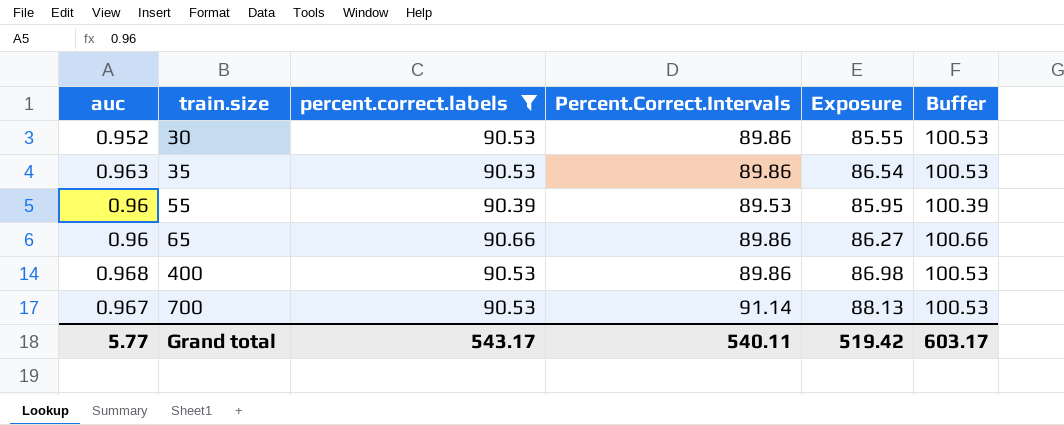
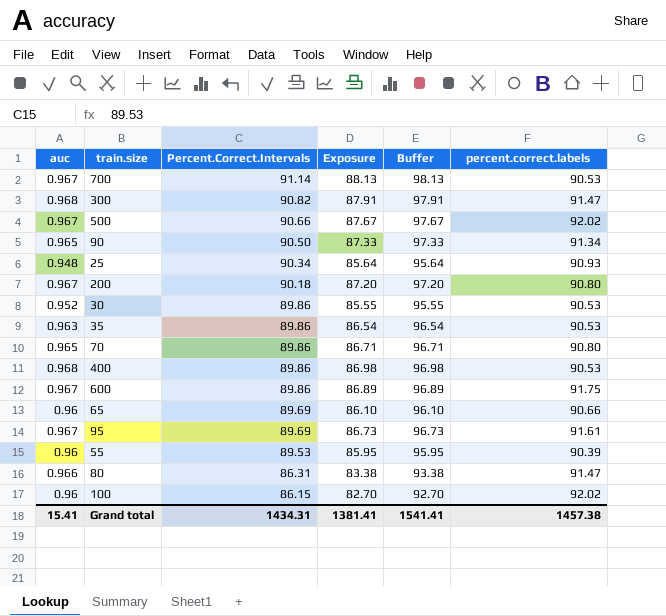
filter: percent.correct.labels <= 90.66 -> none
row order: train.size ascending -> Percent.Correct.Intervals descending
column Buffer | formula: [percent.correct.labels] + 10 -> [Exposure] + 10
column percent.correct.labels | position: 3 -> 6
65 | Percent.Correct.Intervals: 89.86 -> 89.69
65 | Exposure: 86.27 -> 86.10
Grand total | auc: 5.77 -> 15.41
Grand total | Percent.Correct.Intervals: 540.11 -> 1434.31
Grand total | Exposure: 519.42 -> 1381.41
Grand total | Buffer: 603.17 -> 1541.41
Grand total | percent.correct.labels: 543.17 -> 1457.38

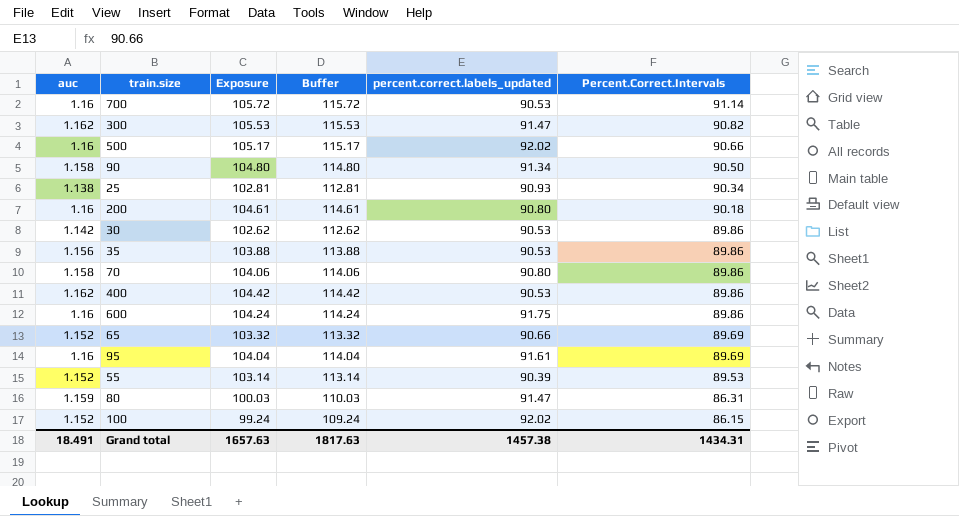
column name: percent.correct.labels -> percent.correct.labels_updated
column Percent.Correct.Intervals | position: 3 -> 6
700 | auc: 0.967 -> 1.16
700 | Exposure: 88.13 -> 105.72
700 | Buffer: 98.13 -> 115.72
300 | auc: 0.968 -> 1.162
300 | Exposure: 87.91 -> 105.53
300 | Buffer: 97.91 -> 115.53
500 | auc: 0.967 -> 1.16
500 | Exposure: 87.67 -> 105.17
500 | Buffer: 97.67 -> 115.17
90 | auc: 0.965 -> 1.158
90 | Exposure: 87.33 -> 104.80
90 | Buffer: 97.33 -> 114.80
25 | auc: 0.948 -> 1.138
25 | Exposure: 85.64 -> 102.81
25 | Buffer: 95.64 -> 112.81
200 | auc: 0.967 -> 1.16
200 | Exposure: 87.20 -> 104.61
200 | Buffer: 97.20 -> 114.61
30 | auc: 0.952 -> 1.142
30 | Exposure: 85.55 -> 102.62
30 | Buffer: 95.55 -> 112.62
35 | auc: 0.963 -> 1.156
35 | Exposure: 86.54 -> 103.88
35 | Buffer: 96.54 -> 113.88
70 | auc: 0.965 -> 1.158
70 | Exposure: 86.71 -> 104.06
70 | Buffer: 96.71 -> 114.06
400 | auc: 0.968 -> 1.162
400 | Exposure: 86.98 -> 104.42
400 | Buffer: 96.98 -> 114.42
600 | auc: 0.967 -> 1.16
600 | Exposure: 86.89 -> 104.24
600 | Buffer: 96.89 -> 114.24
65 | auc: 0.96 -> 1.152
65 | Exposure: 86.10 -> 103.32
65 | Buffer: 96.10 -> 113.32
95 | auc: 0.967 -> 1.16
95 | Exposure: 86.73 -> 104.04
95 | Buffer: 96.73 -> 114.04
55 | auc: 0.96 -> 1.152
55 | Exposure: 85.95 -> 103.14
55 | Buffer: 95.95 -> 113.14
80 | auc: 0.966 -> 1.159
80 | Exposure: 83.38 -> 100.03
80 | Buffer: 93.38 -> 110.03
100 | auc: 0.96 -> 1.152
100 | Exposure: 82.70 -> 99.24
100 | Buffer: 92.70 -> 109.24
Grand total | auc: 15.41 -> 18.491
Grand total | Exposure: 1381.41 -> 1657.63
Grand total | Buffer: 1541.41 -> 1817.63

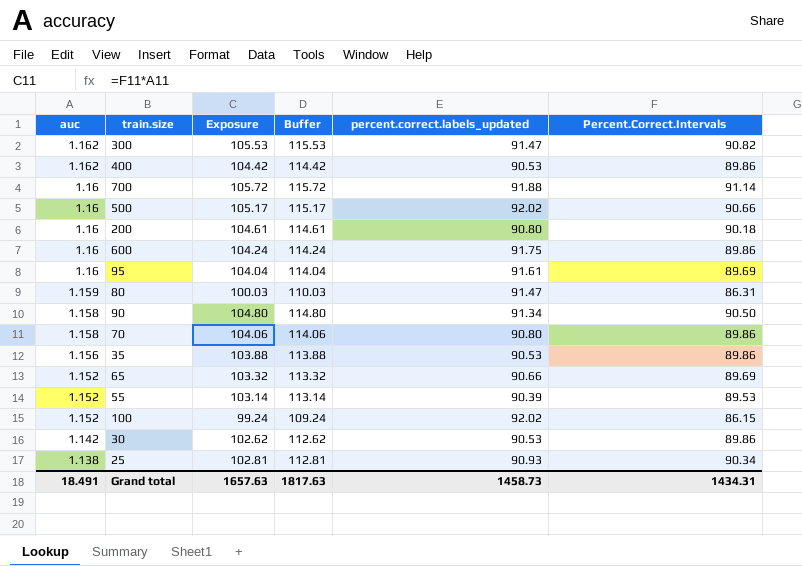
row order: Percent.Correct.Intervals descending -> auc descending
700 | percent.correct.labels_updated: 90.53 -> 91.88
Grand total | percent.correct.labels_updated: 1457.38 -> 1458.73

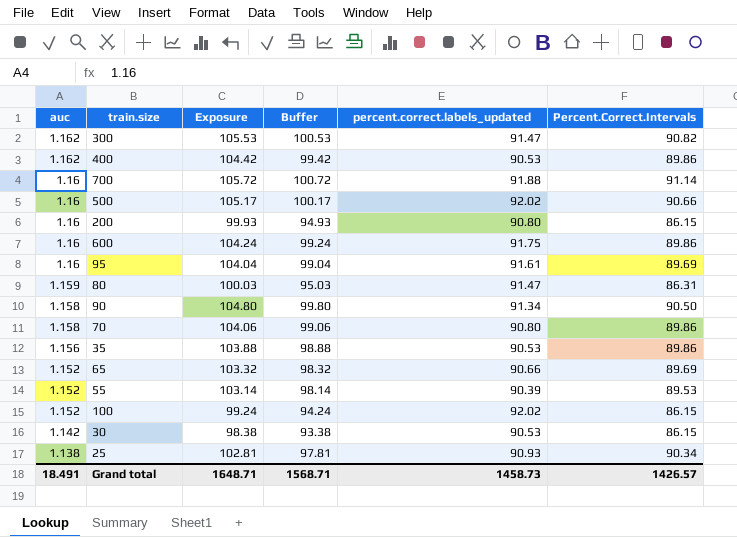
column Buffer | formula: [Exposure] + 10 -> [Exposure] - 5
200 | Exposure: 104.61 -> 99.93
200 | Percent.Correct.Intervals: 90.18 -> 86.15
30 | Exposure: 102.62 -> 98.38
30 | Percent.Correct.Intervals: 89.86 -> 86.15
Grand total | Exposure: 1657.63 -> 1648.71
Grand total | Buffer: 1817.63 -> 1568.71
Grand total | Percent.Correct.Intervals: 1434.31 -> 1426.57

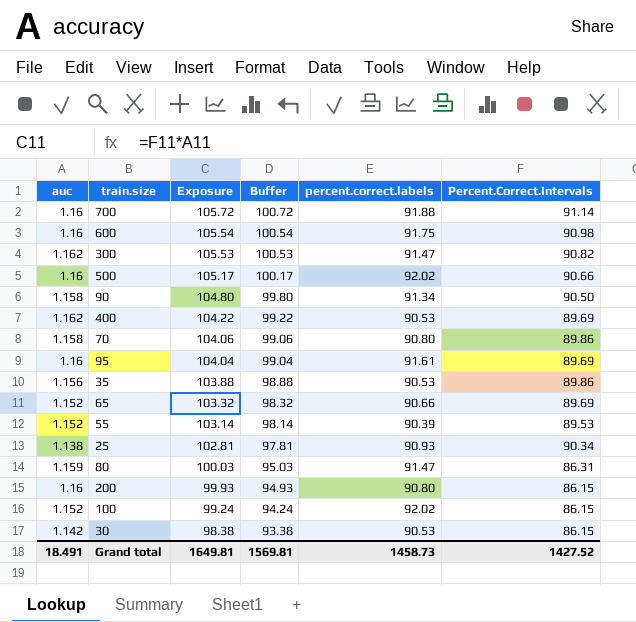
row order: auc descending -> Exposure descending
column name: percent.correct.labels_updated -> percent.correct.labels
600 | Exposure: 104.24 -> 105.54
600 | Buffer: 99.24 -> 100.54
600 | Percent.Correct.Intervals: 89.86 -> 90.98
400 | Exposure: 104.42 -> 104.22
400 | Buffer: 99.42 -> 99.22
400 | Percent.Correct.Intervals: 89.86 -> 89.69
Grand total | Exposure: 1648.71 -> 1649.81
Grand total | Buffer: 1568.71 -> 1569.81
Grand total | Percent.Correct.Intervals: 1426.57 -> 1427.52

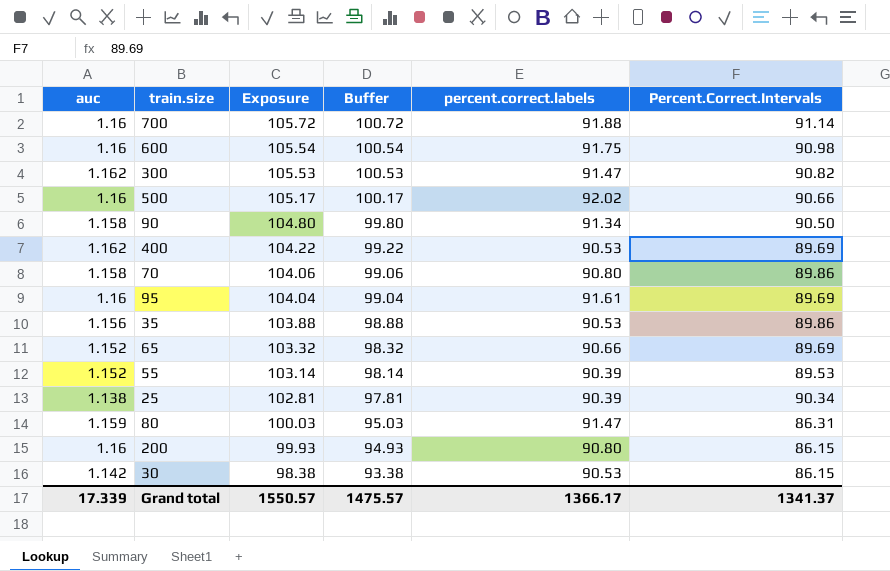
row 100: 1.152 | 99.24 | 94.24 | 92.02 | 86.15 -> none
25 | percent.correct.labels: 90.93 -> 90.39
Grand total | auc: 18.491 -> 17.339
Grand total | Exposure: 1649.81 -> 1550.57
Grand total | Buffer: 1569.81 -> 1475.57
Grand total | percent.correct.labels: 1458.73 -> 1366.17
Grand total | Percent.Correct.Intervals: 1427.52 -> 1341.37

